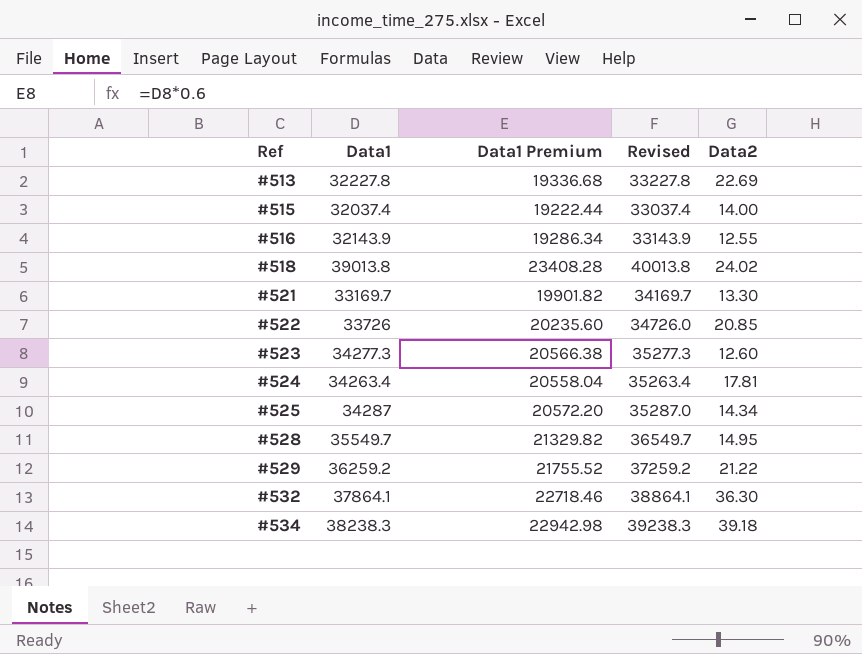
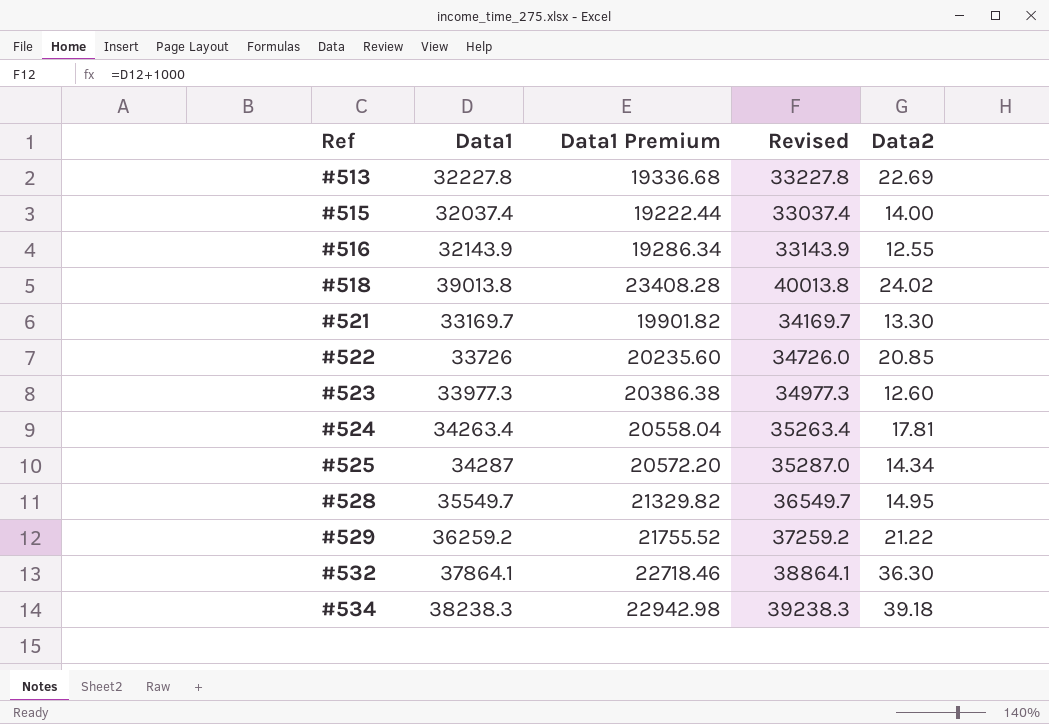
#523 | Data1: 34277.3 -> 33977.3
#523 | Data1 Premium: 20566.38 -> 20386.38
#523 | Revised: 35277.3 -> 34977.3

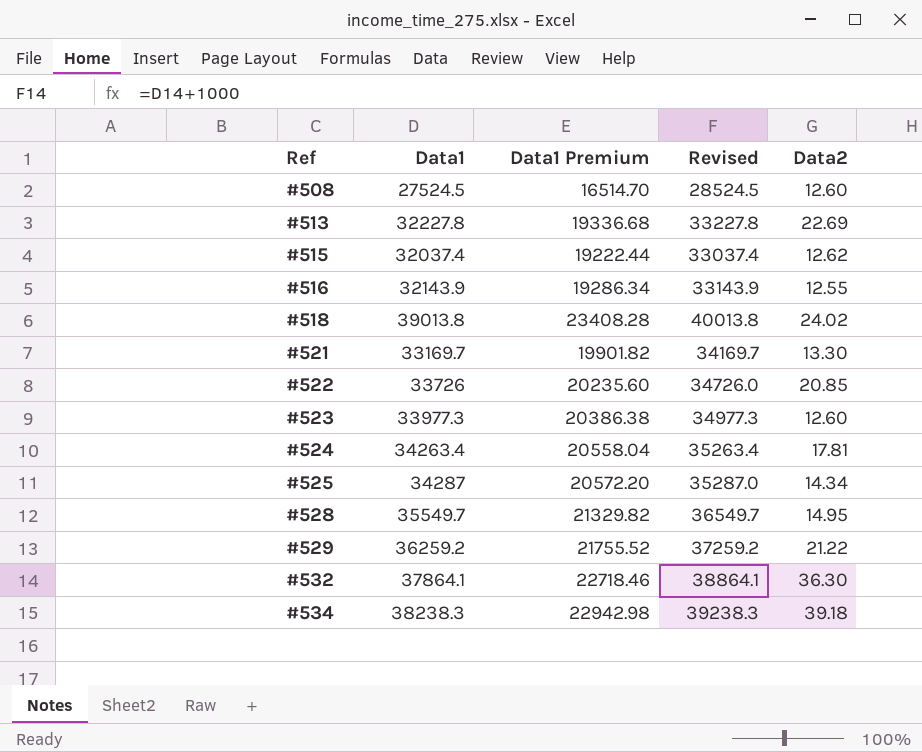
row #508: none -> 27524.5 | 16514.70 | 28524.5 | 12.60
#515 | Data2: 14.00 -> 12.62

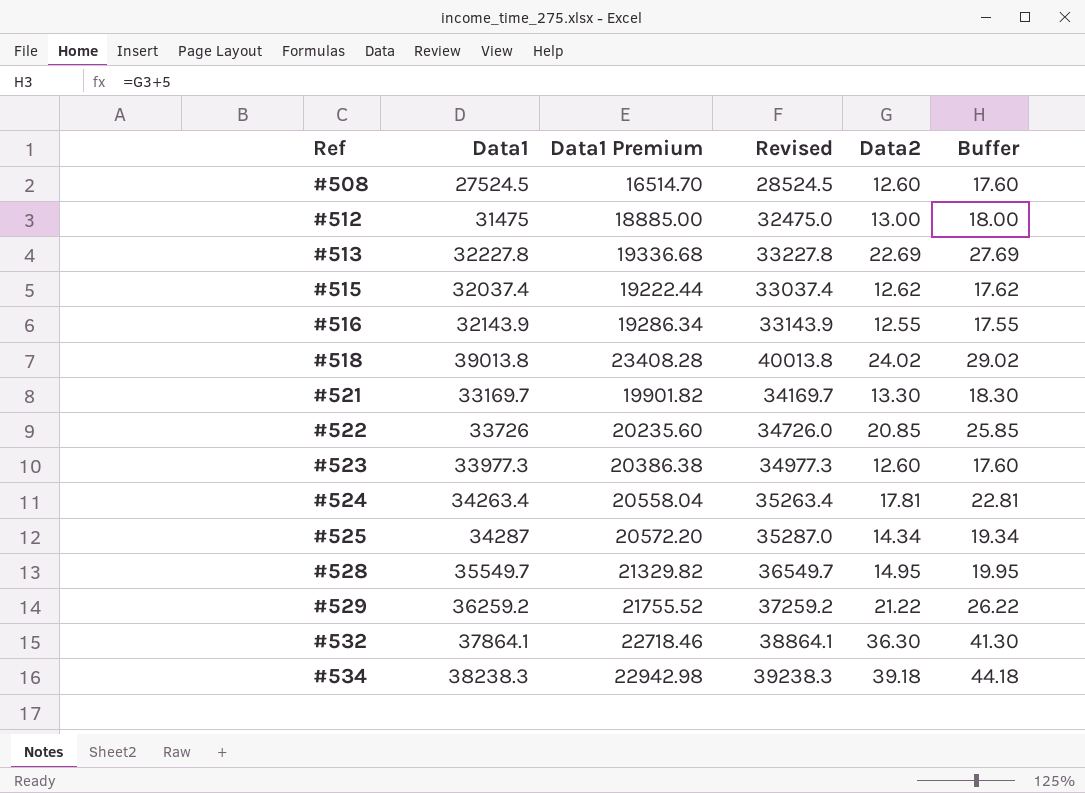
column Buffer | formula: none -> [Data2] + 5
row #512: none -> 31475 | 18885.00 | 32475.0 | 13.00 | 18.00

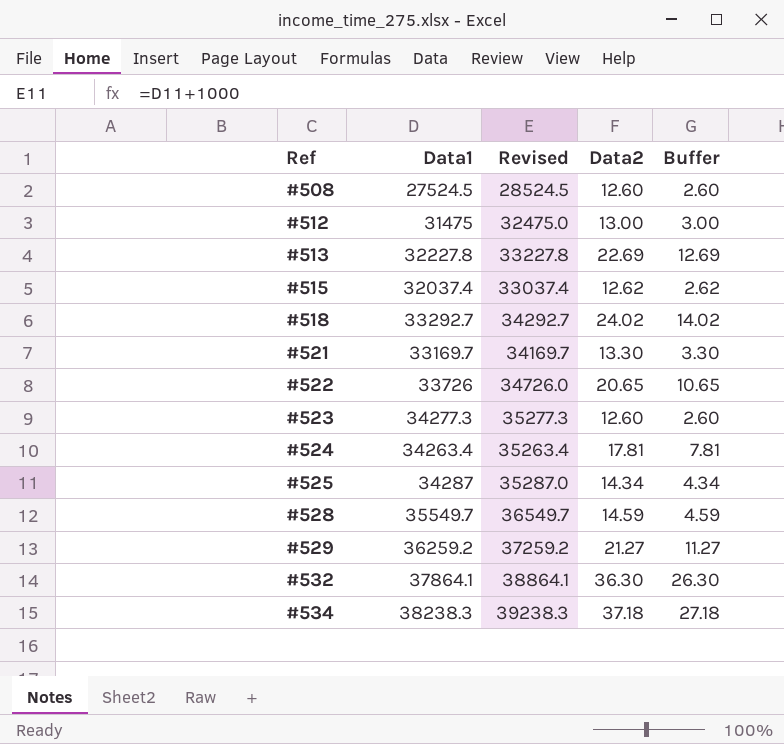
column Data1 Premium | formula: [Data1] * 0.6 -> none
column Buffer | formula: [Data2] + 5 -> [Data2] - 10
row #516: 32143.9 | 19286.34 | 33143.9 | 12.55 | 17.55 -> none
#518 | Data1: 39013.8 -> 33292.7
#518 | Revised: 40013.8 -> 34292.7
#522 | Data2: 20.85 -> 20.65
#523 | Data1: 33977.3 -> 34277.3
#523 | Revised: 34977.3 -> 35277.3
#528 | Data2: 14.95 -> 14.59
#529 | Data2: 21.22 -> 21.27
#534 | Data2: 39.18 -> 37.18

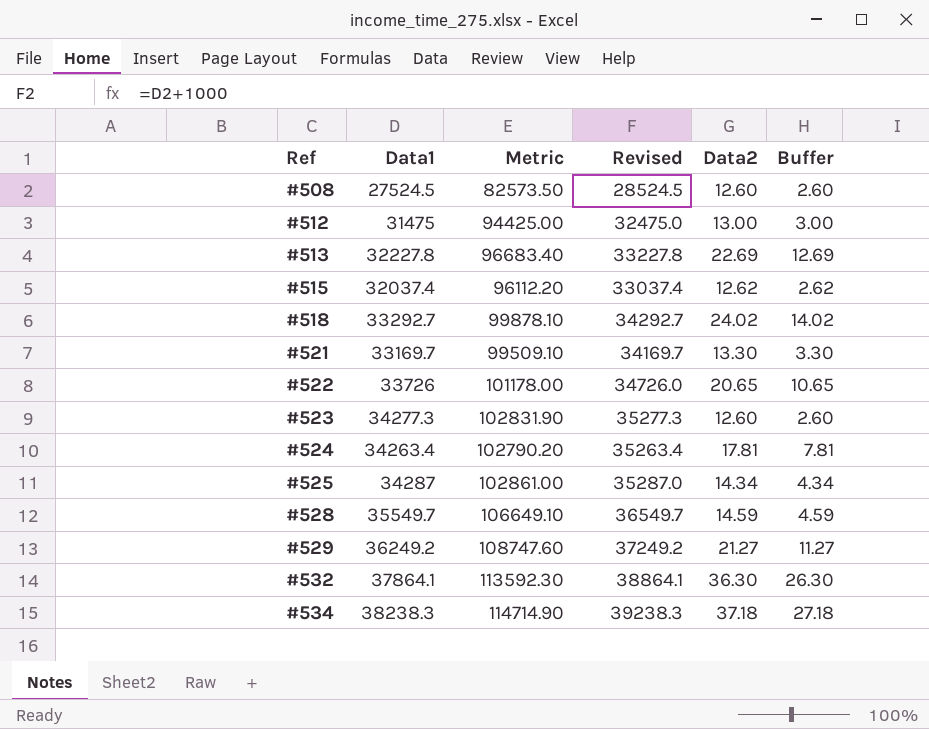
column Metric | formula: none -> [Data1] * 3
#529 | Data1: 36259.2 -> 36249.2
#529 | Revised: 37259.2 -> 37249.2

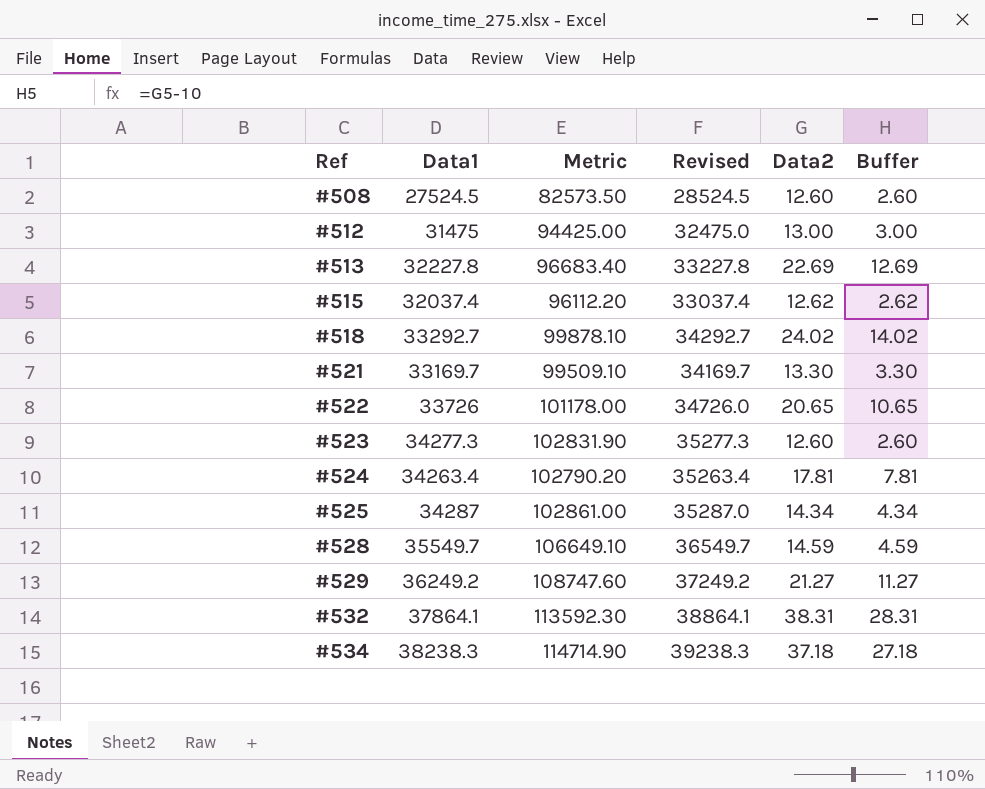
#532 | Data2: 36.30 -> 38.31
#532 | Buffer: 26.30 -> 28.31

